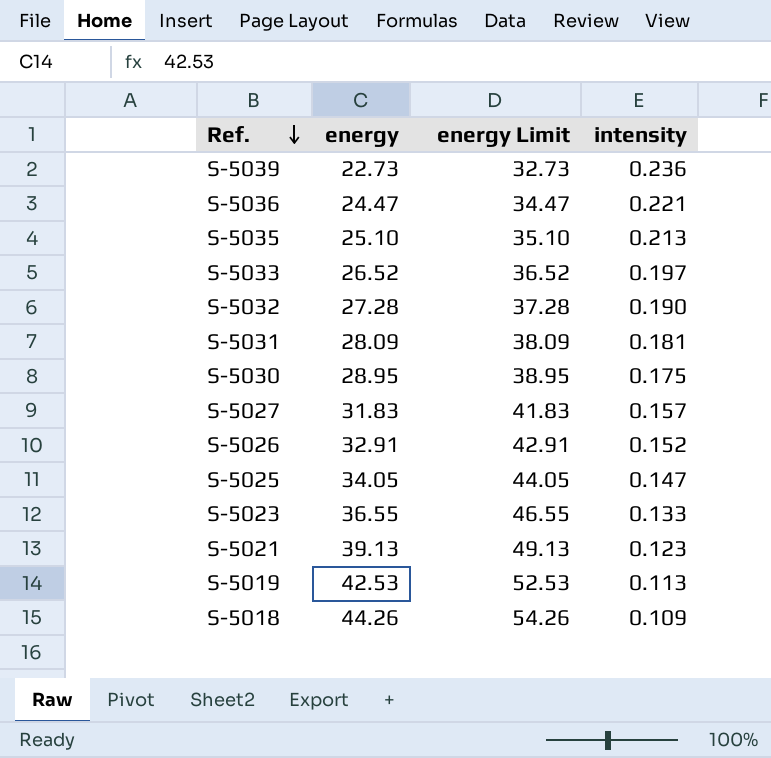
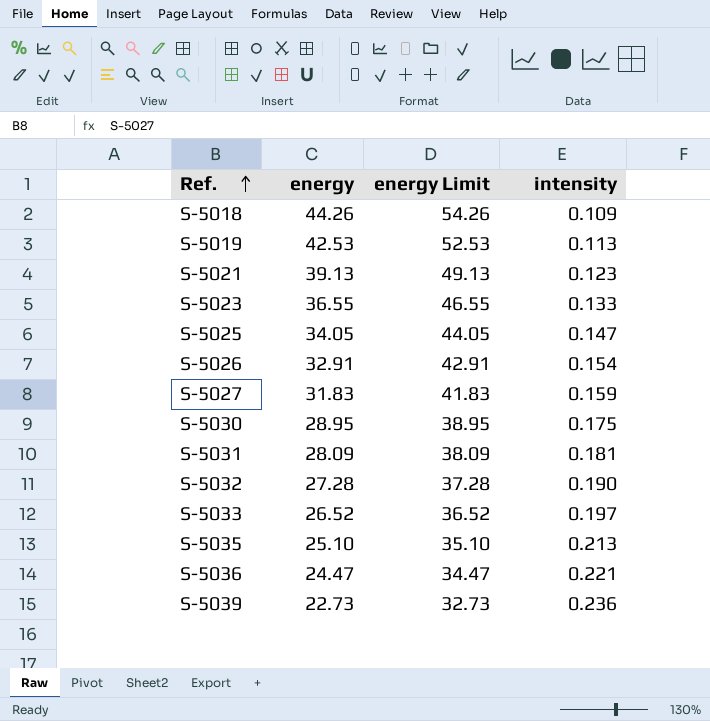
row order: Ref. descending -> Ref. ascending
S-5026 | intensity: 0.152 -> 0.154
S-5027 | intensity: 0.157 -> 0.159

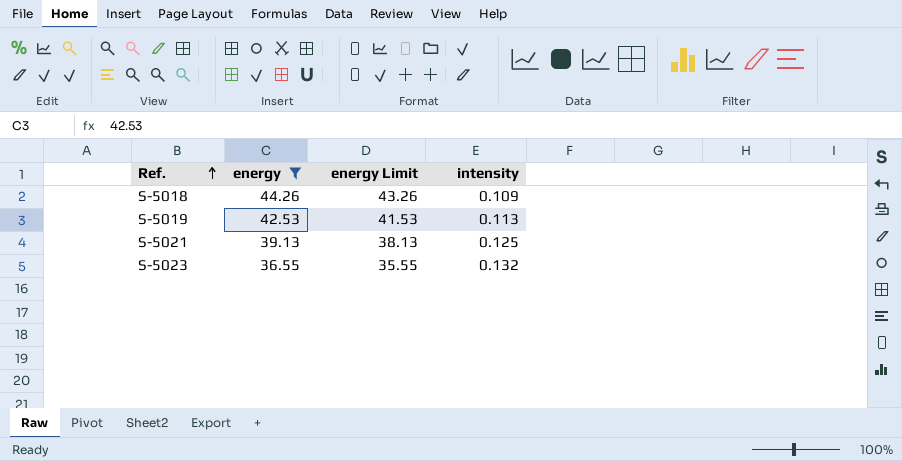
filter: none -> energy >= 36.55
column energy Limit | formula: [energy] + 10 -> [energy] - 1
S-5021 | intensity: 0.123 -> 0.125
S-5023 | intensity: 0.133 -> 0.132

